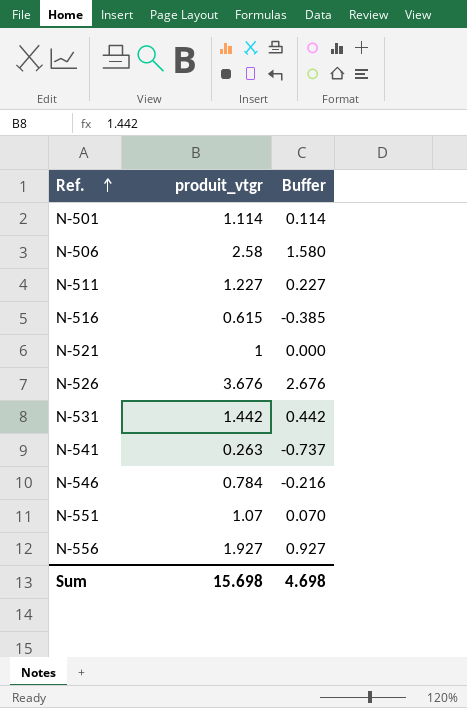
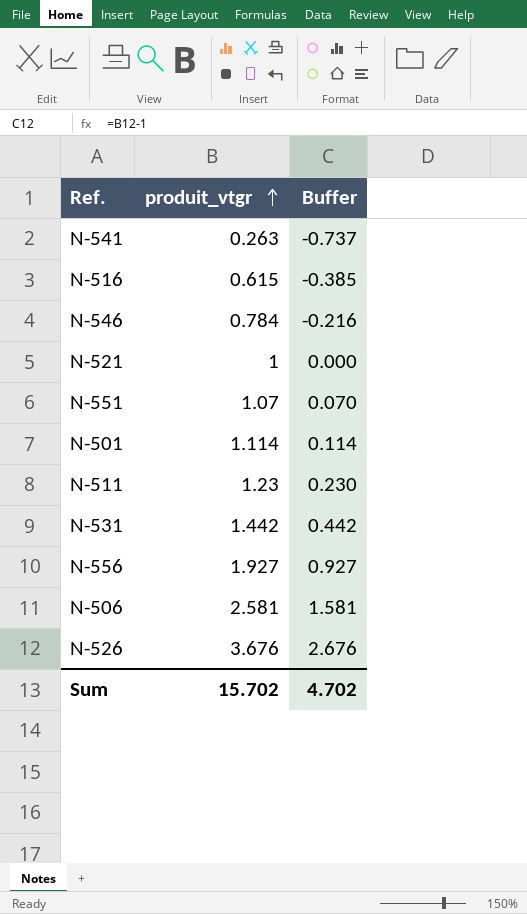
row order: Ref. ascending -> produit_vtgr ascending
N-511 | produit_vtgr: 1.227 -> 1.23
N-511 | Buffer: 0.227 -> 0.230
N-506 | produit_vtgr: 2.58 -> 2.581
N-506 | Buffer: 1.580 -> 1.581
Sum | produit_vtgr: 15.698 -> 15.702
Sum | Buffer: 4.698 -> 4.702

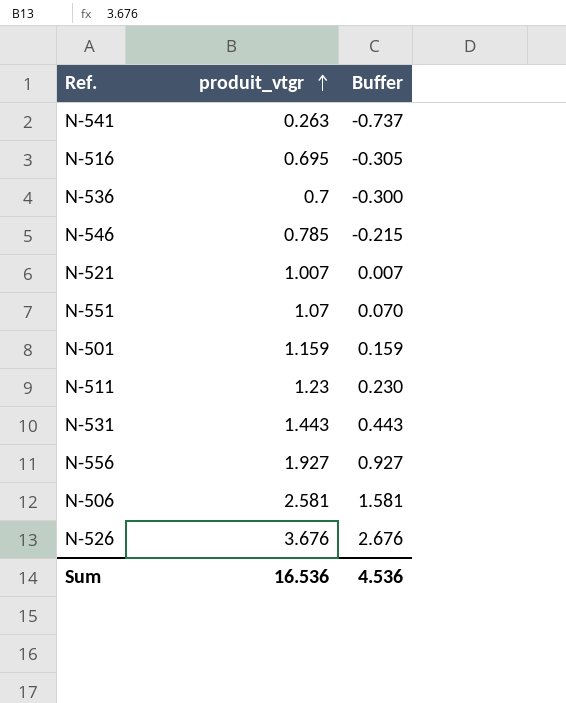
N-516 | produit_vtgr: 0.615 -> 0.695
N-516 | Buffer: -0.385 -> -0.305
row N-536: none -> 0.7 | -0.300
N-546 | produit_vtgr: 0.784 -> 0.785
N-546 | Buffer: -0.216 -> -0.215
N-521 | produit_vtgr: 1 -> 1.007
N-521 | Buffer: 0.000 -> 0.007
N-501 | produit_vtgr: 1.114 -> 1.159
N-501 | Buffer: 0.114 -> 0.159
N-531 | produit_vtgr: 1.442 -> 1.443
N-531 | Buffer: 0.442 -> 0.443
Sum | produit_vtgr: 15.702 -> 16.536
Sum | Buffer: 4.702 -> 4.536

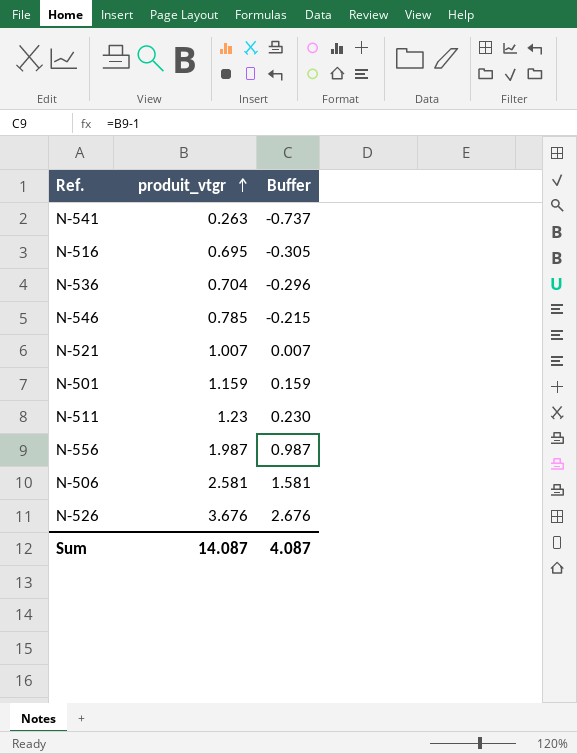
row N-551: 1.07 | 0.070 -> none
row N-531: 1.443 | 0.443 -> none
N-536 | produit_vtgr: 0.7 -> 0.704
N-536 | Buffer: -0.300 -> -0.296
N-556 | produit_vtgr: 1.927 -> 1.987
N-556 | Buffer: 0.927 -> 0.987
Sum | produit_vtgr: 16.536 -> 14.087
Sum | Buffer: 4.536 -> 4.087

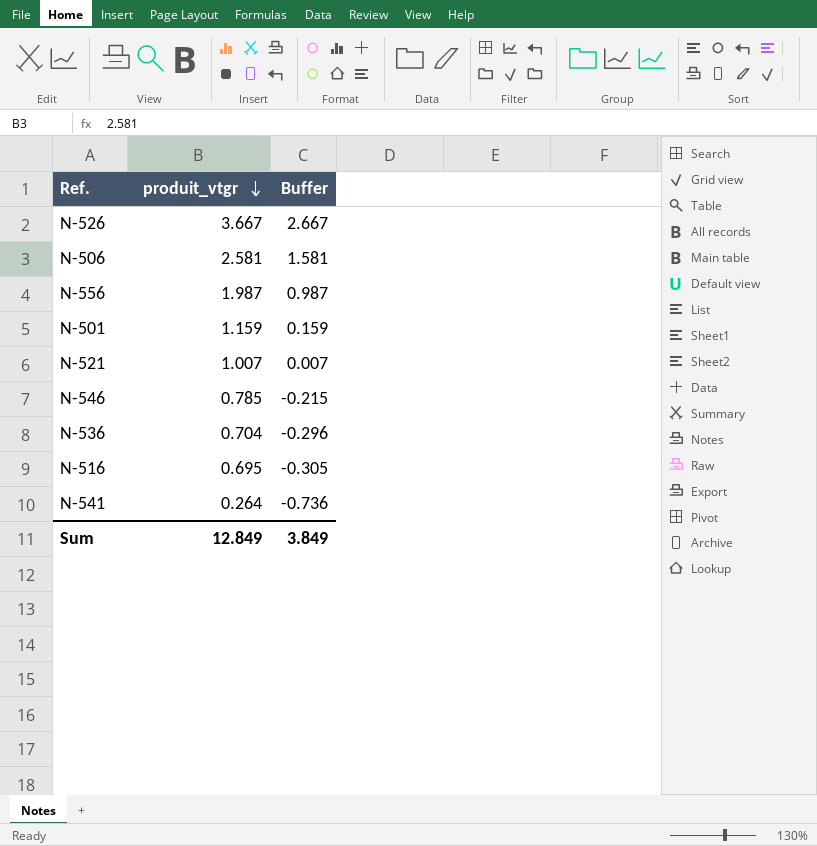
row order: produit_vtgr ascending -> produit_vtgr descending
row N-511: 1.23 | 0.230 -> none
N-526 | produit_vtgr: 3.676 -> 3.667
N-526 | Buffer: 2.676 -> 2.667
N-541 | produit_vtgr: 0.263 -> 0.264
N-541 | Buffer: -0.737 -> -0.736
Sum | produit_vtgr: 14.087 -> 12.849
Sum | Buffer: 4.087 -> 3.849

